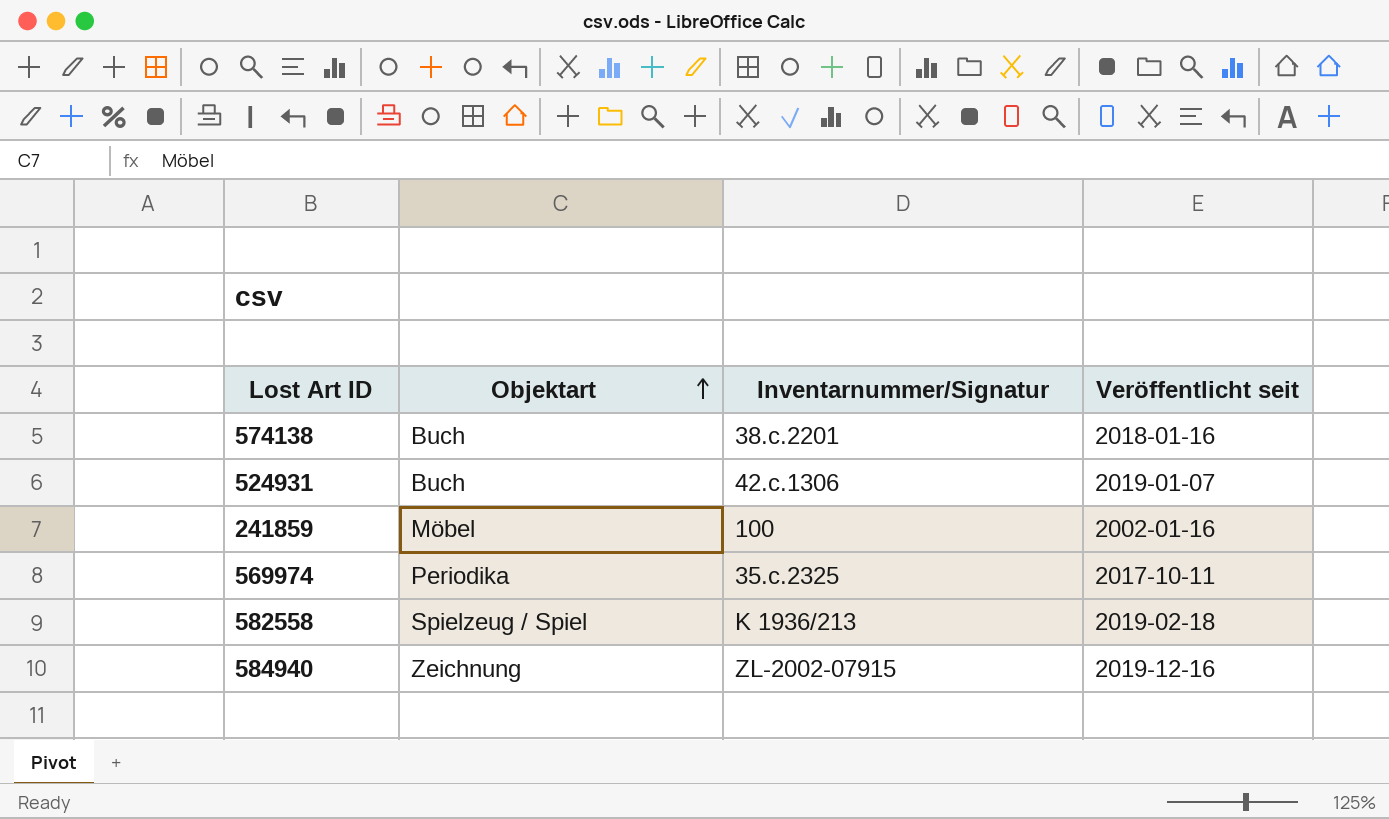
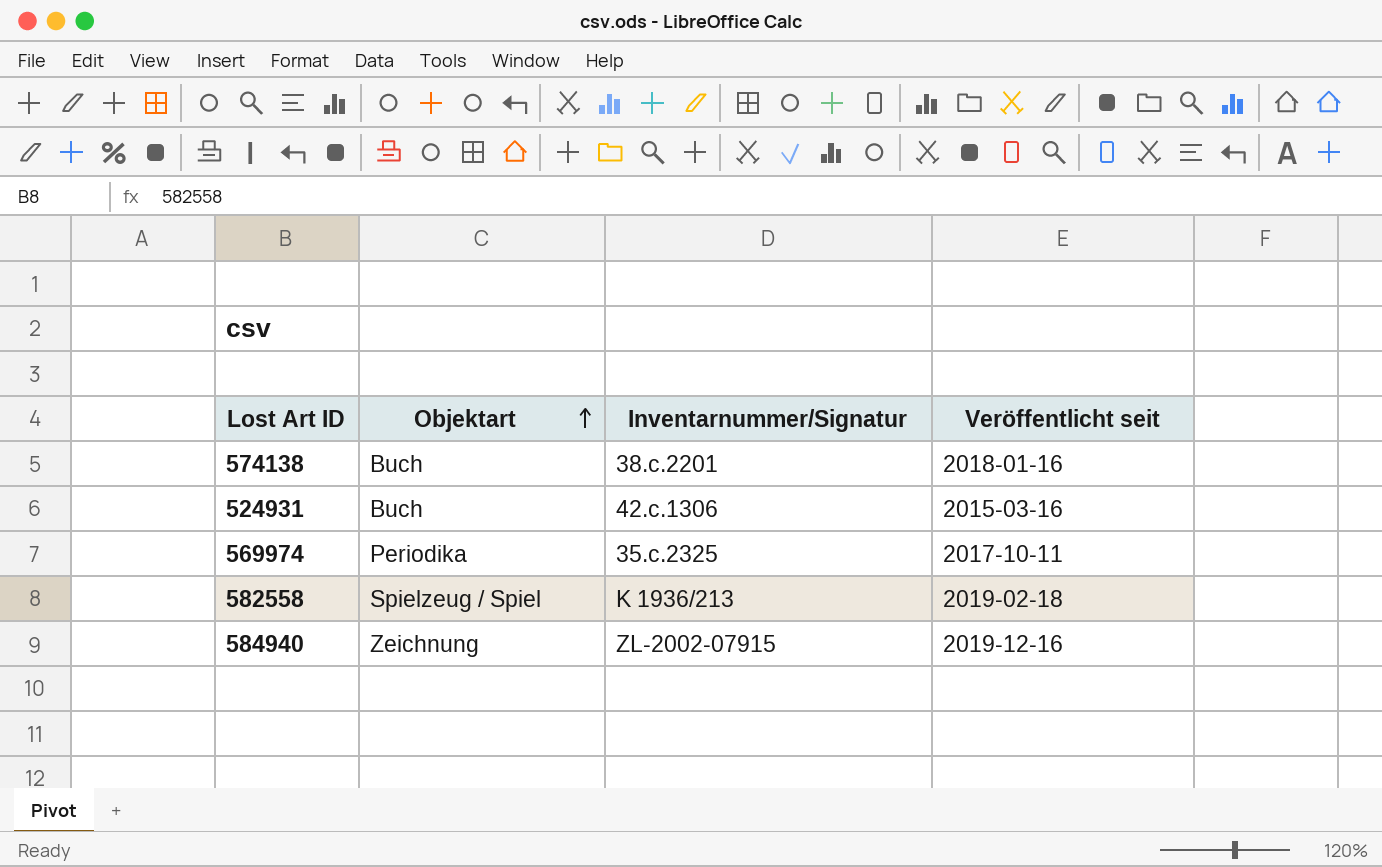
row 241859: Möbel | 100 | 2002-01-16 -> none
524931 | Veröffentlicht seit: 2019-01-07 -> 2015-03-16

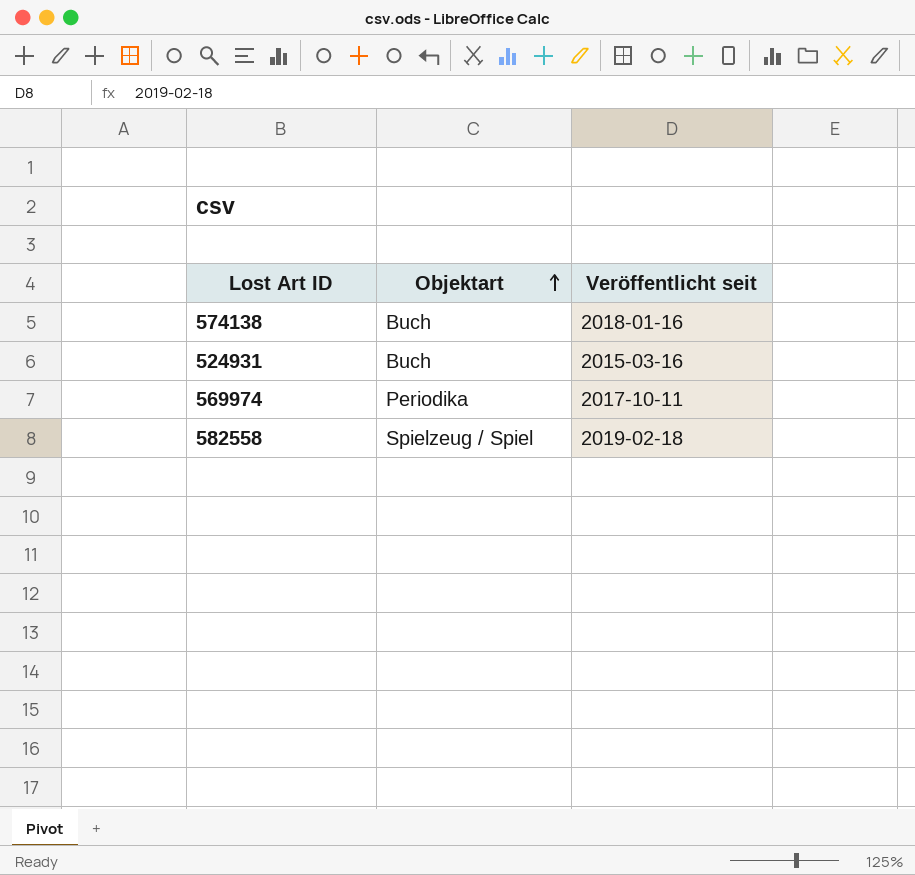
column Inventarnummer/Signatur | position: 3 -> none
row 584940: Zeichnung | ZL-2002-07915 | 2019-12-16 -> none

